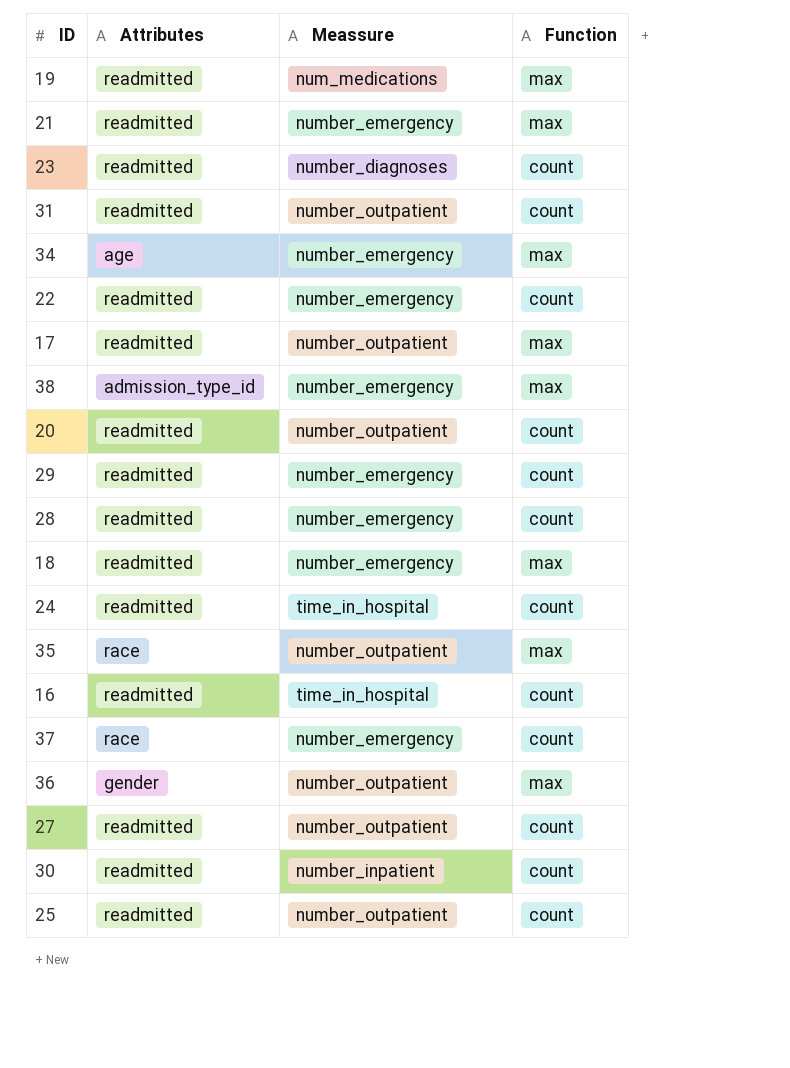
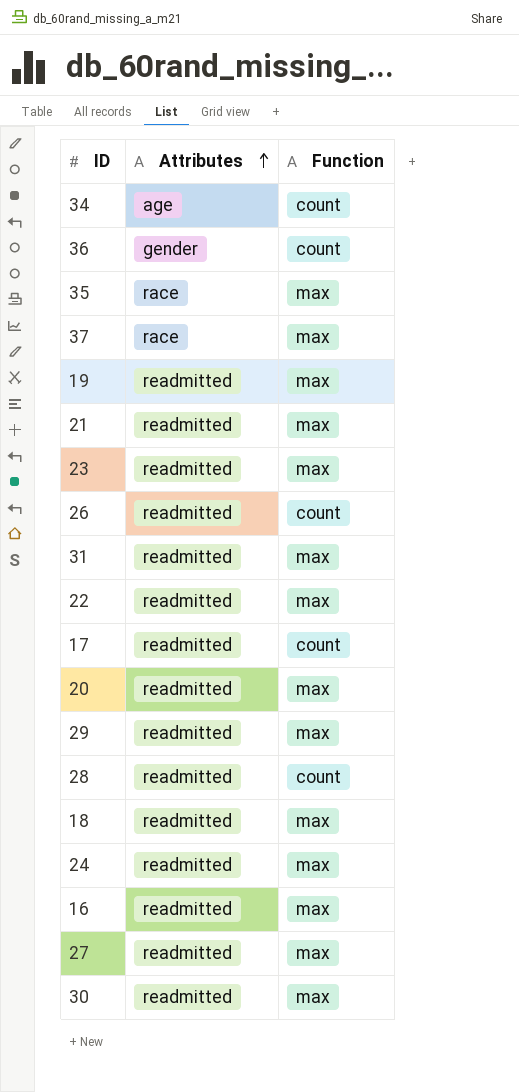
row order: none -> Attributes ascending
column Meassure | position: 3 -> none
row 38: admission_type_id | number_emergency | max -> none
row 25: readmitted | number_outpatient | count -> none
34 | Function: max -> count
36 | Function: max -> count
37 | Function: count -> max
23 | Function: count -> max
row 26: none -> readmitted | count
31 | Function: count -> max
22 | Function: count -> max
17 | Function: max -> count
20 | Function: count -> max
29 | Function: count -> max
24 | Function: count -> max
16 | Function: count -> max
27 | Function: count -> max
30 | Function: count -> max

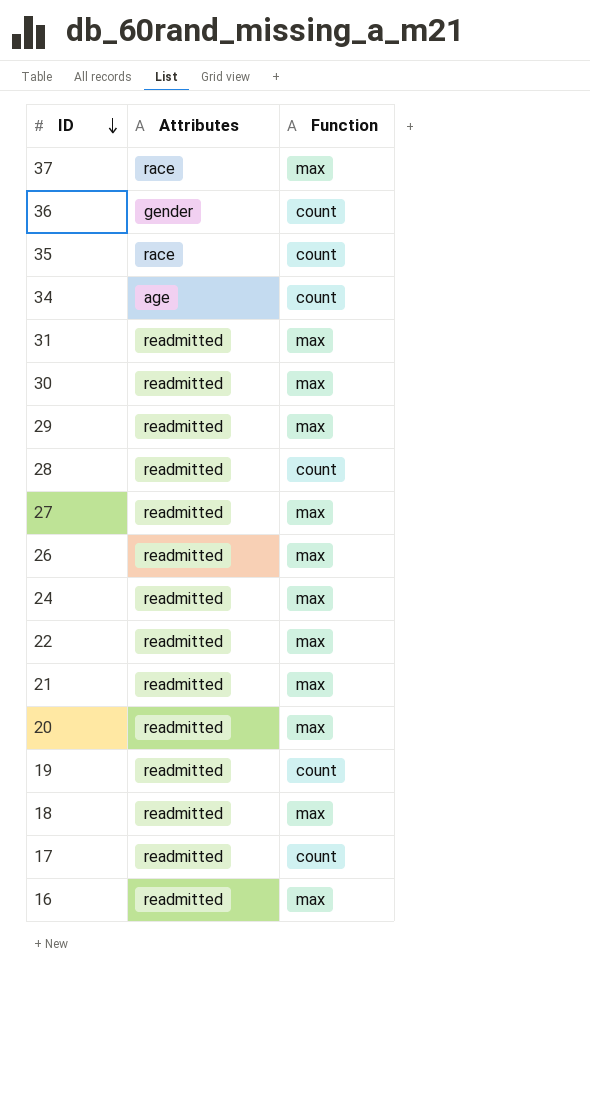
row order: Attributes ascending -> ID descending
row 23: readmitted | max -> none
35 | Function: max -> count
26 | Function: count -> max
19 | Function: max -> count

